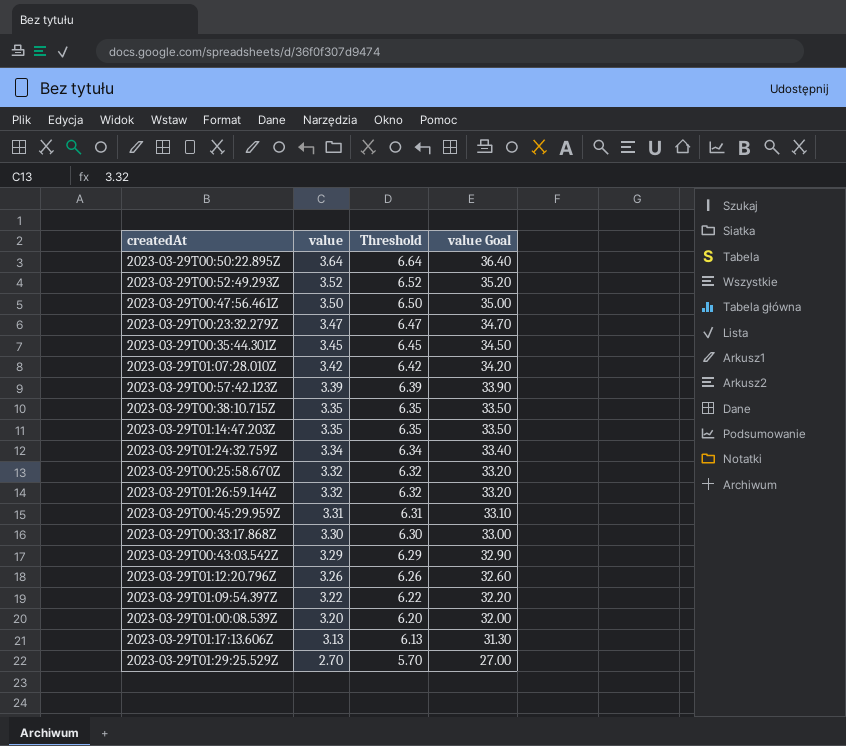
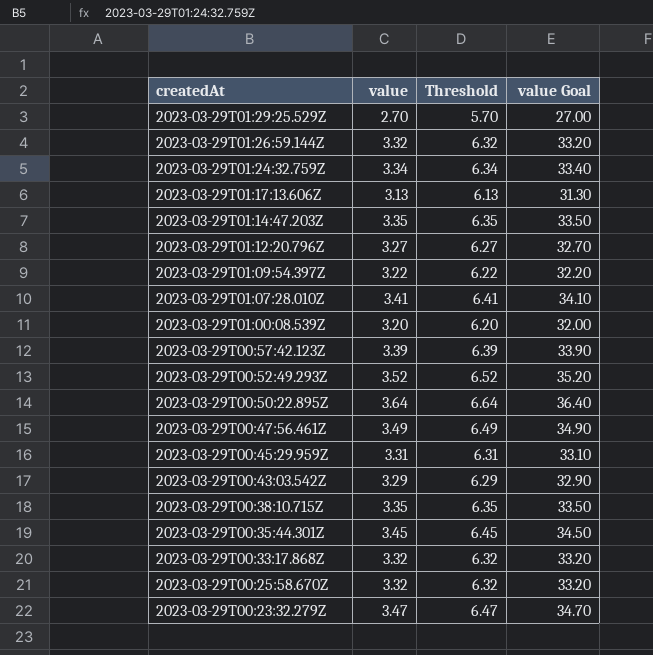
row order: value descending -> createdAt descending
2023-03-29T01:12:20.796Z | value: 3.26 -> 3.27
2023-03-29T01:12:20.796Z | Threshold: 6.26 -> 6.27
2023-03-29T01:12:20.796Z | value Goal: 32.60 -> 32.70
2023-03-29T01:07:28.010Z | value: 3.42 -> 3.41
2023-03-29T01:07:28.010Z | Threshold: 6.42 -> 6.41
2023-03-29T01:07:28.010Z | value Goal: 34.20 -> 34.10
2023-03-29T00:47:56.461Z | value: 3.50 -> 3.49
2023-03-29T00:47:56.461Z | Threshold: 6.50 -> 6.49
2023-03-29T00:47:56.461Z | value Goal: 35.00 -> 34.90
2023-03-29T00:33:17.868Z | value: 3.30 -> 3.32
2023-03-29T00:33:17.868Z | Threshold: 6.30 -> 6.32
2023-03-29T00:33:17.868Z | value Goal: 33.00 -> 33.20

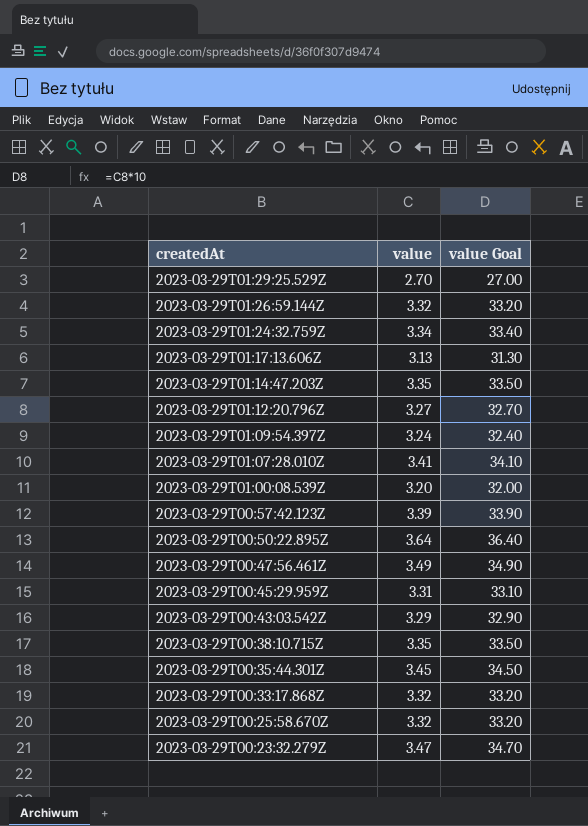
column Threshold | formula: [value] + 3 -> none
row 2023-03-29T00:52:49.293Z: 3.52 | 6.52 | 35.20 -> none
2023-03-29T01:09:54.397Z | value: 3.22 -> 3.24
2023-03-29T01:09:54.397Z | value Goal: 32.20 -> 32.40

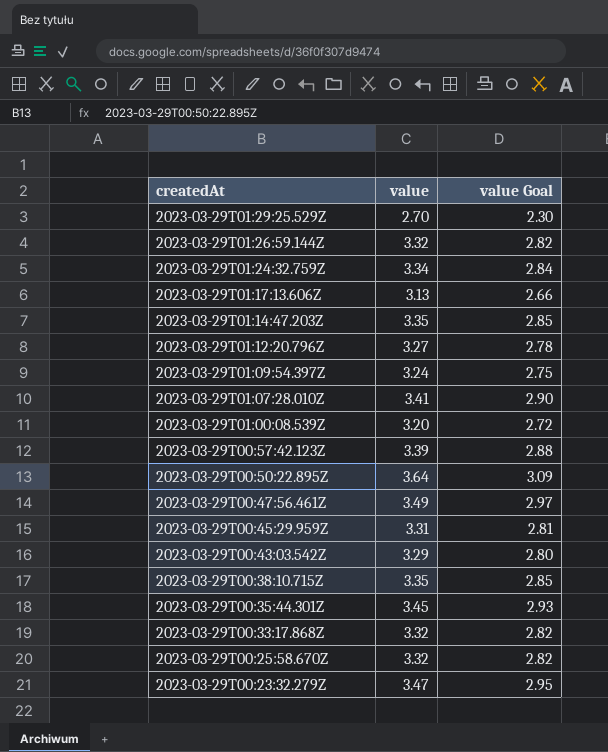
column value Goal | formula: [value] * 10 -> [value] * 0.85

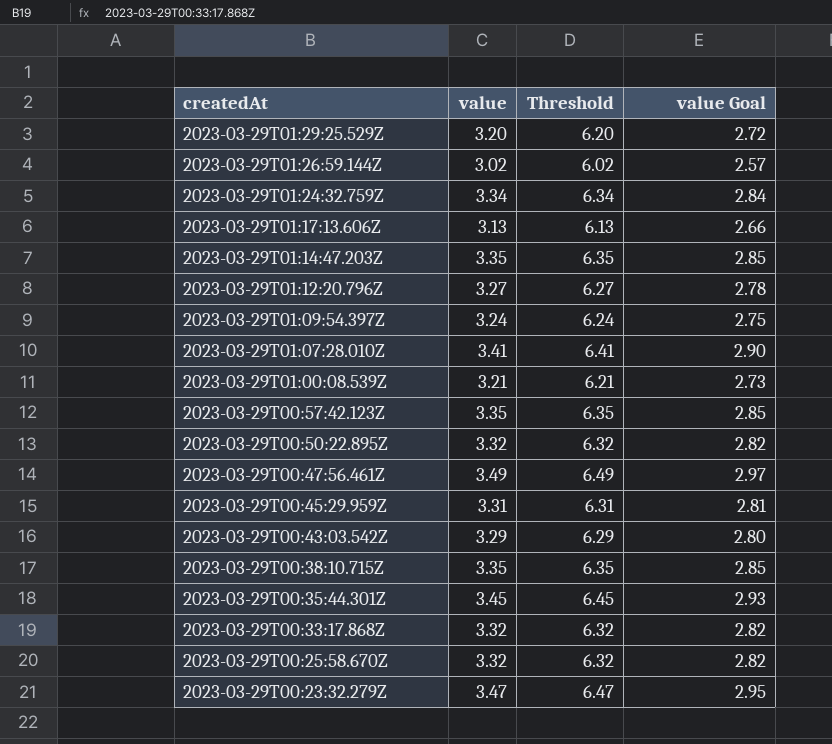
column Threshold | formula: none -> [value] + 3
2023-03-29T01:29:25.529Z | value: 2.70 -> 3.20
2023-03-29T01:29:25.529Z | value Goal: 2.30 -> 2.72
2023-03-29T01:26:59.144Z | value: 3.32 -> 3.02
2023-03-29T01:26:59.144Z | value Goal: 2.82 -> 2.57
2023-03-29T01:00:08.539Z | value: 3.20 -> 3.21
2023-03-29T01:00:08.539Z | value Goal: 2.72 -> 2.73
2023-03-29T00:57:42.123Z | value: 3.39 -> 3.35
2023-03-29T00:57:42.123Z | value Goal: 2.88 -> 2.85
2023-03-29T00:50:22.895Z | value: 3.64 -> 3.32
2023-03-29T00:50:22.895Z | value Goal: 3.09 -> 2.82

